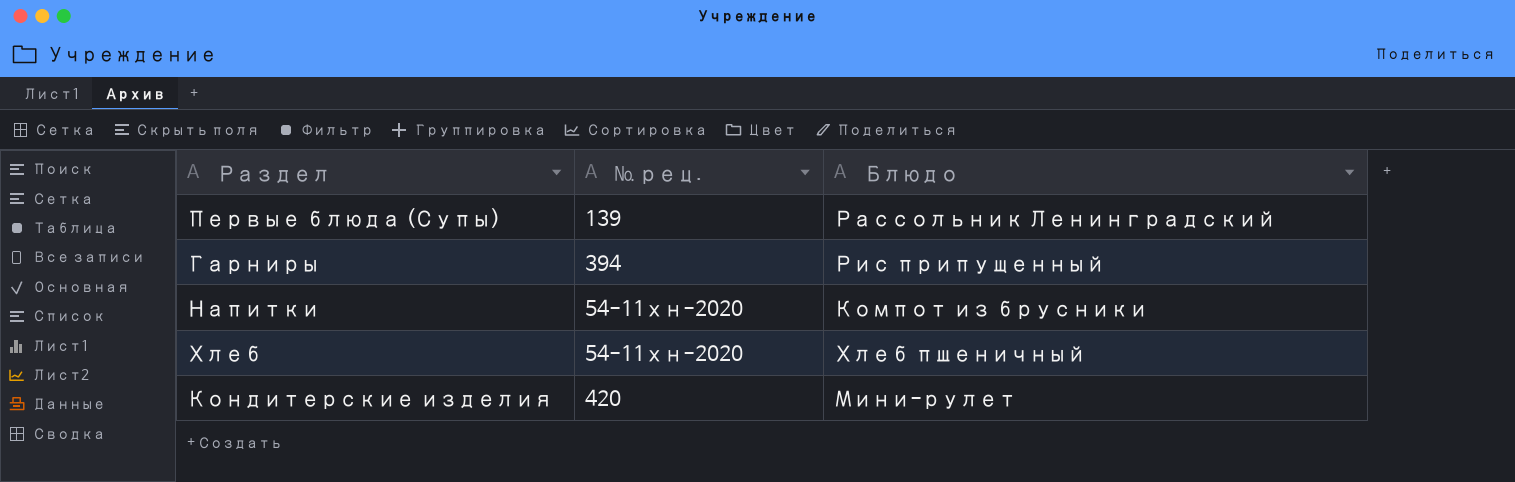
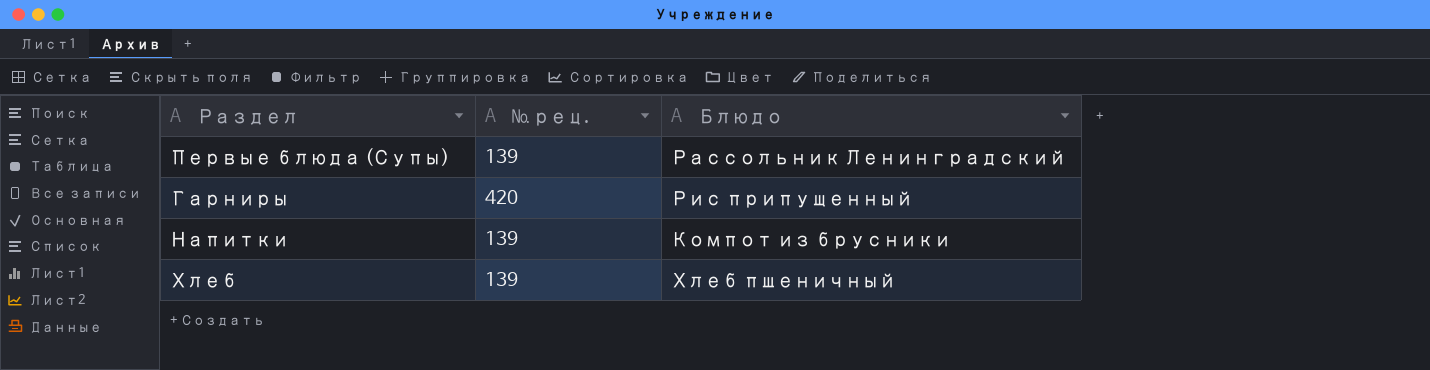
row Кондитерские изделия: 420 | Мини-рулет -> none
Гарниры | № рец.: 394 -> 420
Напитки | № рец.: 54-11хн-2020 -> 139
Хлеб | № рец.: 54-11хн-2020 -> 139

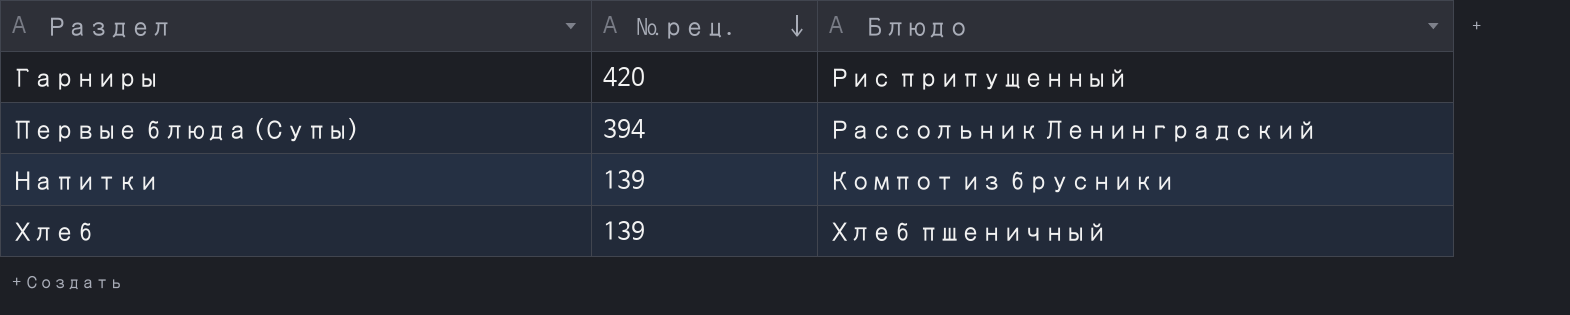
row order: none -> № рец. descending
Первые блюда (Супы) | № рец.: 139 -> 394

